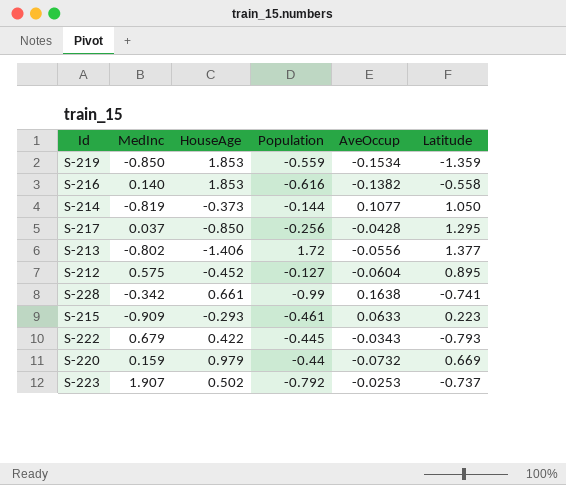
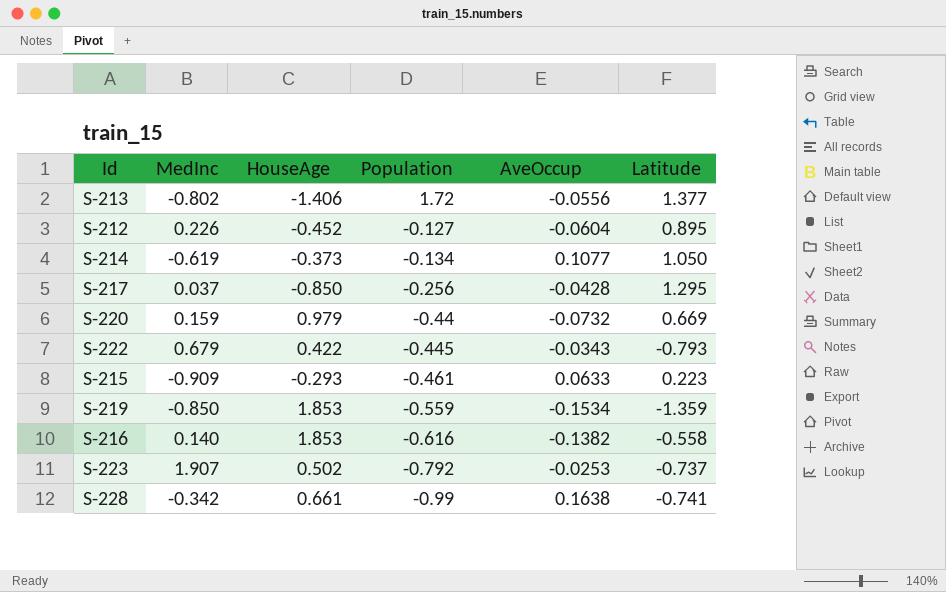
row order: none -> Population descending
S-212 | MedInc: 0.575 -> 0.226
S-214 | MedInc: -0.819 -> -0.619
S-214 | Population: -0.144 -> -0.134

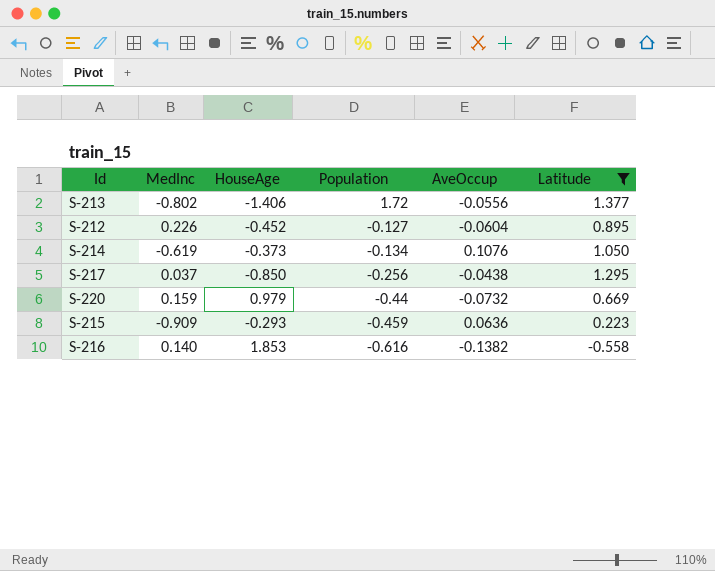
filter: none -> Latitude >= -0.558
S-214 | AveOccup: 0.1077 -> 0.1076
S-217 | AveOccup: -0.0428 -> -0.0438
S-215 | Population: -0.461 -> -0.459
S-215 | AveOccup: 0.0633 -> 0.0636

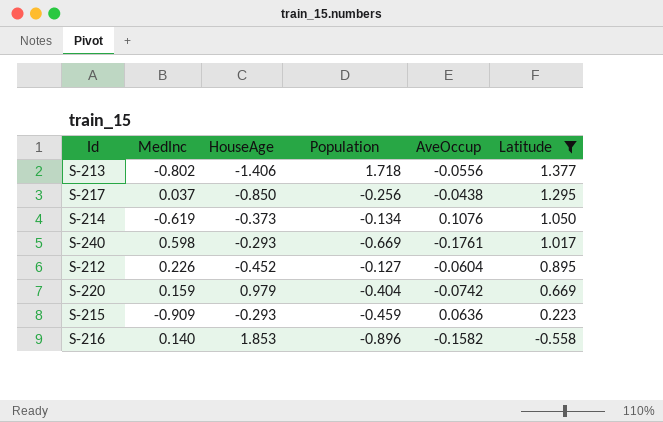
row order: Population descending -> Latitude descending
S-213 | Population: 1.72 -> 1.718
row S-240: none -> 0.598 | -0.293 | -0.669 | -0.1761 | 1.017
S-220 | Population: -0.44 -> -0.404
S-220 | AveOccup: -0.0732 -> -0.0742
S-216 | Population: -0.616 -> -0.896
S-216 | AveOccup: -0.1382 -> -0.1582

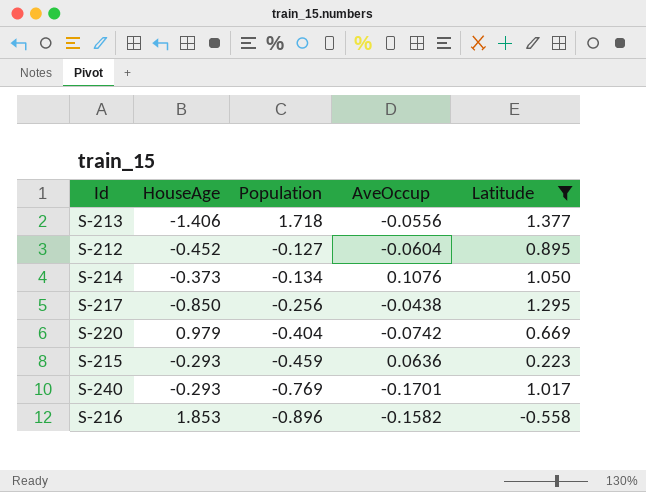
row order: Latitude descending -> Population descending
column MedInc | position: 2 -> none
S-240 | Population: -0.669 -> -0.769
S-240 | AveOccup: -0.1761 -> -0.1701

